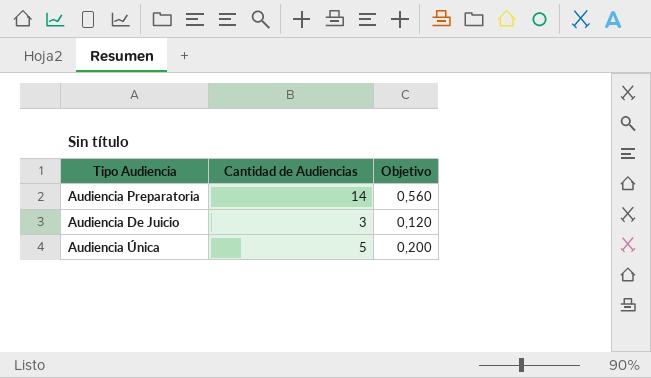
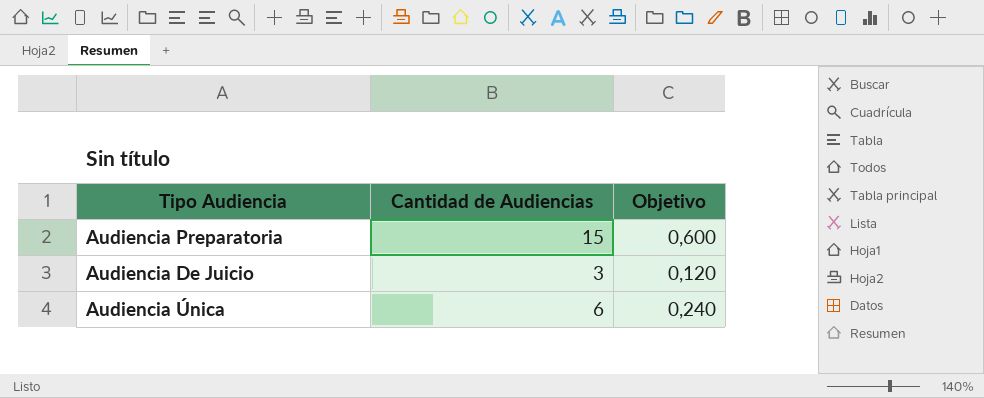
Audiencia Preparatoria | Cantidad de Audiencias: 14 -> 15
Audiencia Preparatoria | Objetivo: 0,560 -> 0,600
Audiencia Única | Cantidad de Audiencias: 5 -> 6
Audiencia Única | Objetivo: 0,200 -> 0,240

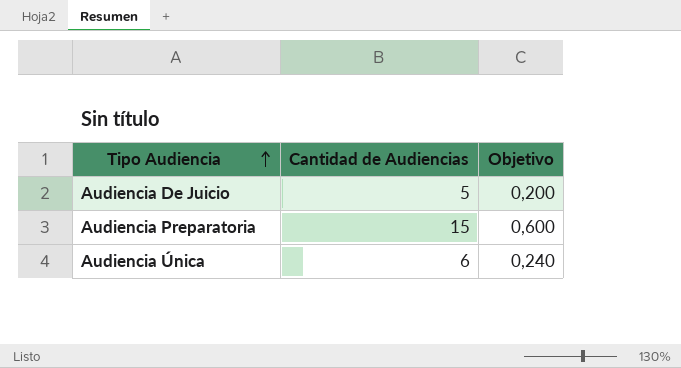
row order: none -> Tipo Audiencia ascending
Audiencia De Juicio | Cantidad de Audiencias: 3 -> 5
Audiencia De Juicio | Objetivo: 0,120 -> 0,200

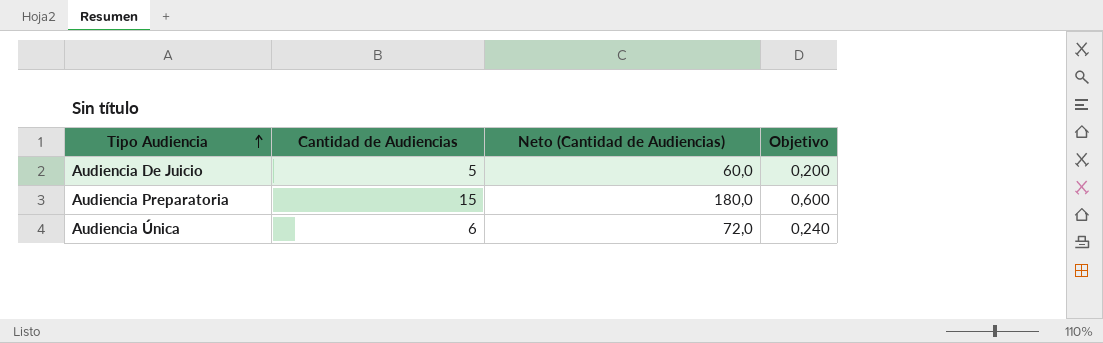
column Neto (Cantidad de Audiencias) | formula: none -> [Cantidad de Audiencias] * 12

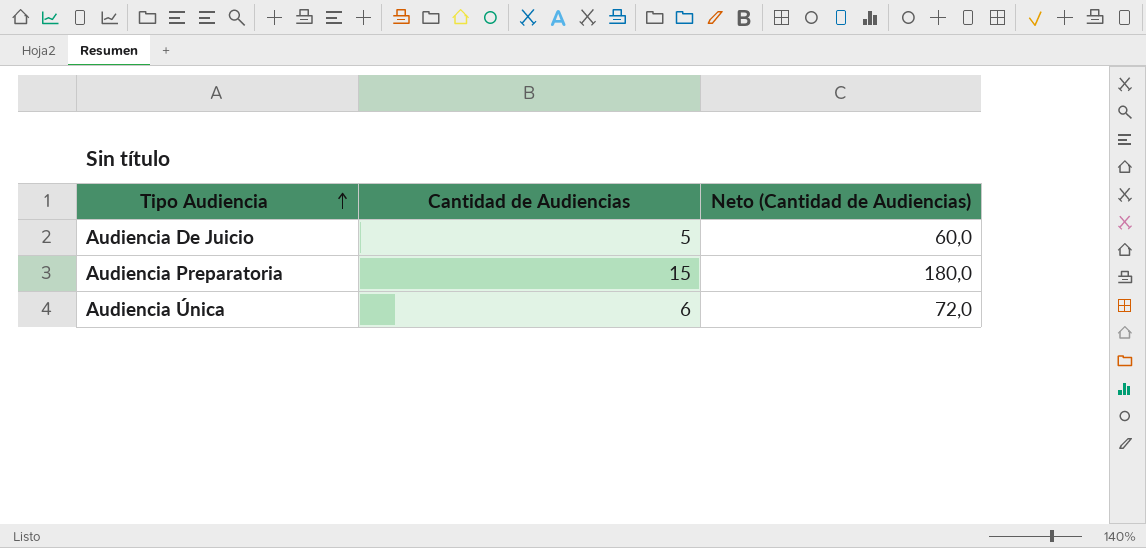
column Objetivo | formula: [Cantidad de Audiencias] * 0,04 -> none

